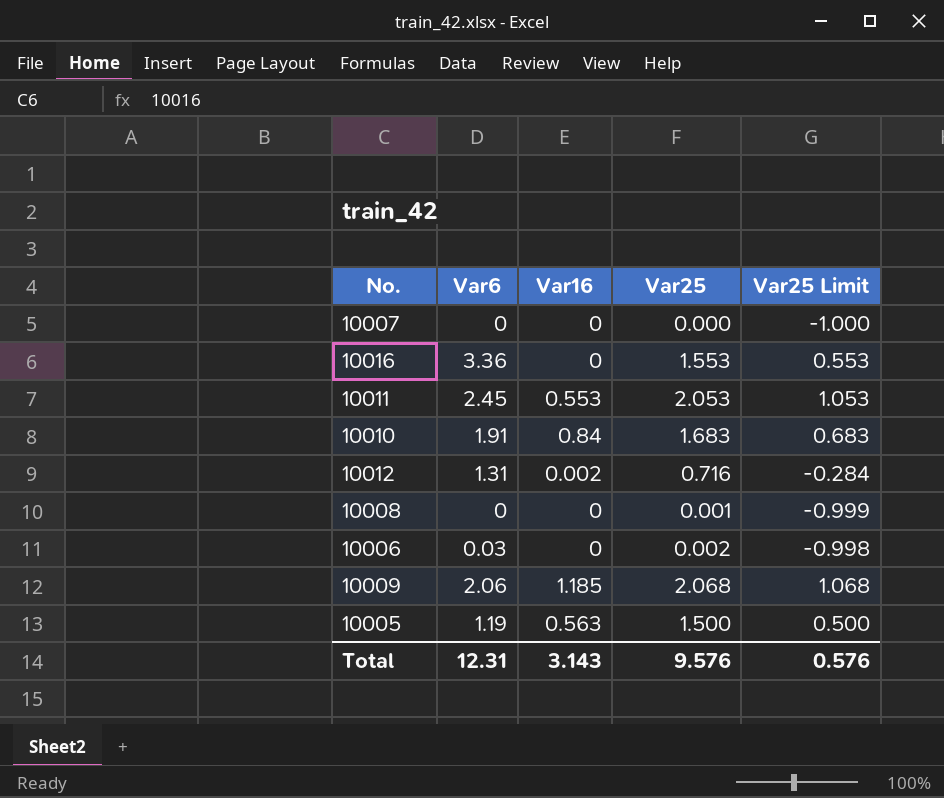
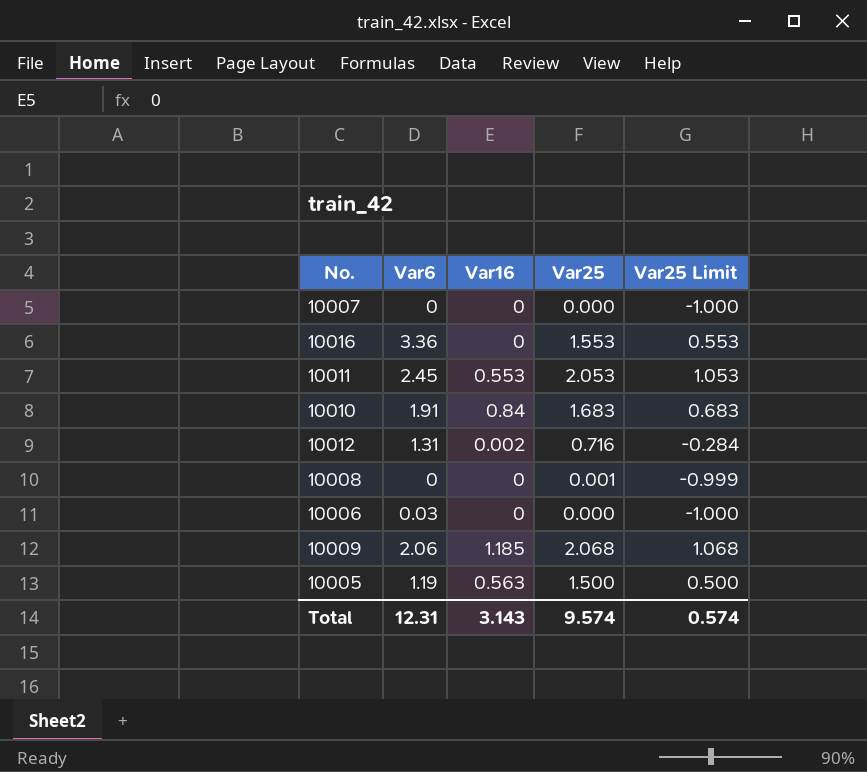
10006 | Var25: 0.002 -> 0.000
10006 | Var25 Limit: -0.998 -> -1.000
Total | Var25: 9.576 -> 9.574
Total | Var25 Limit: 0.576 -> 0.574

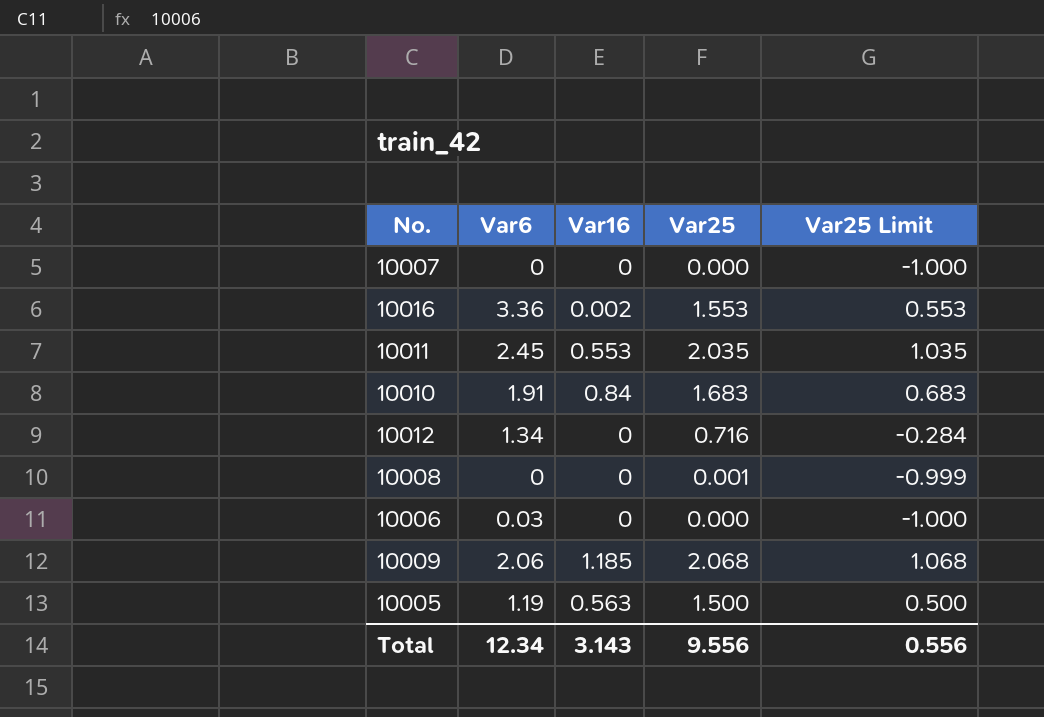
10016 | Var16: 0 -> 0.002
10011 | Var25: 2.053 -> 2.035
10011 | Var25 Limit: 1.053 -> 1.035
10012 | Var6: 1.31 -> 1.34
10012 | Var16: 0.002 -> 0
Total | Var6: 12.31 -> 12.34
Total | Var25: 9.574 -> 9.556
Total | Var25 Limit: 0.574 -> 0.556

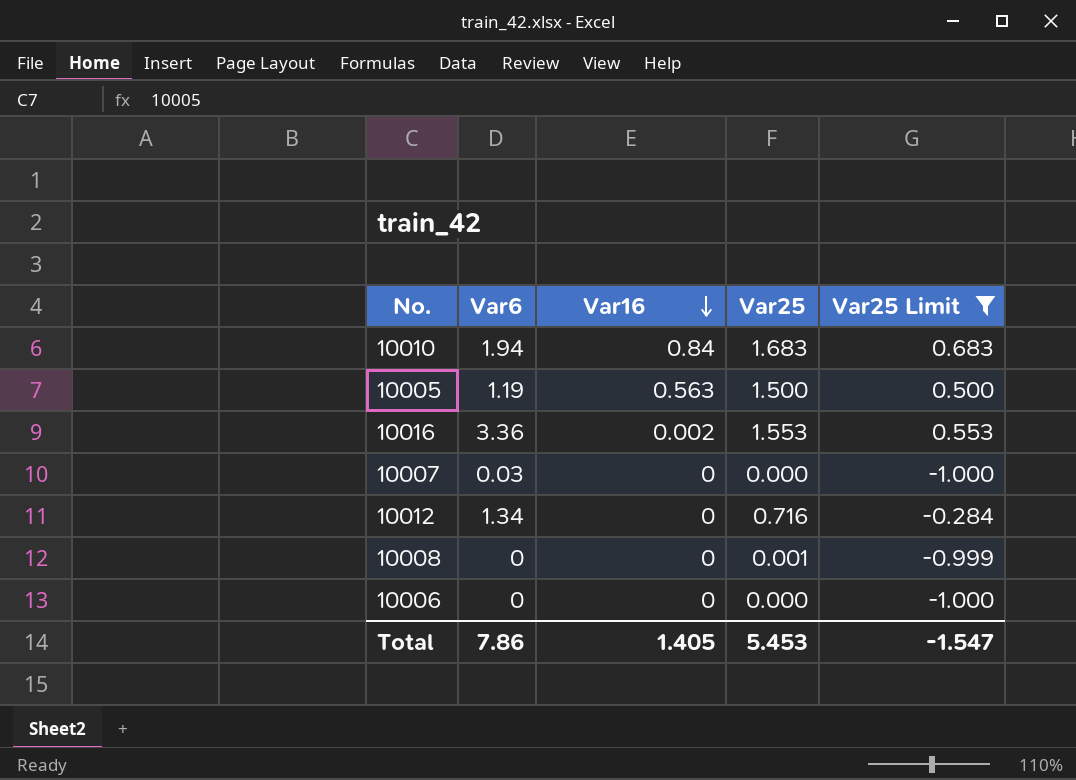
filter: none -> Var25 Limit <= 0.683
row order: none -> Var16 descending
10010 | Var6: 1.91 -> 1.94
10007 | Var6: 0 -> 0.03
10006 | Var6: 0.03 -> 0
Total | Var6: 12.34 -> 7.86
Total | Var16: 3.143 -> 1.405
Total | Var25: 9.556 -> 5.453
Total | Var25 Limit: 0.556 -> -1.547

